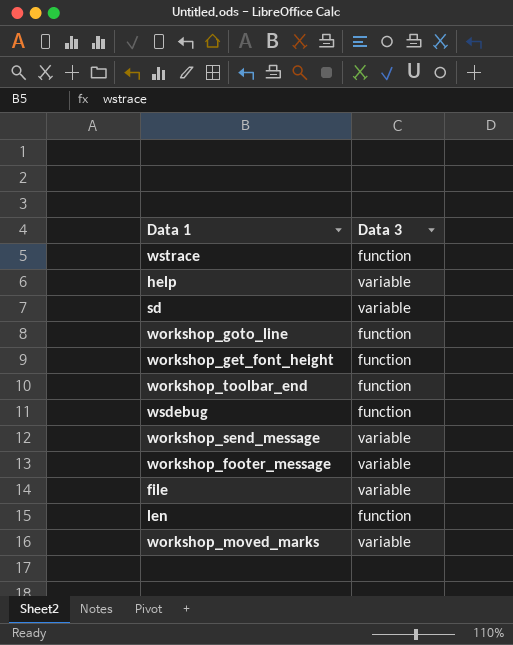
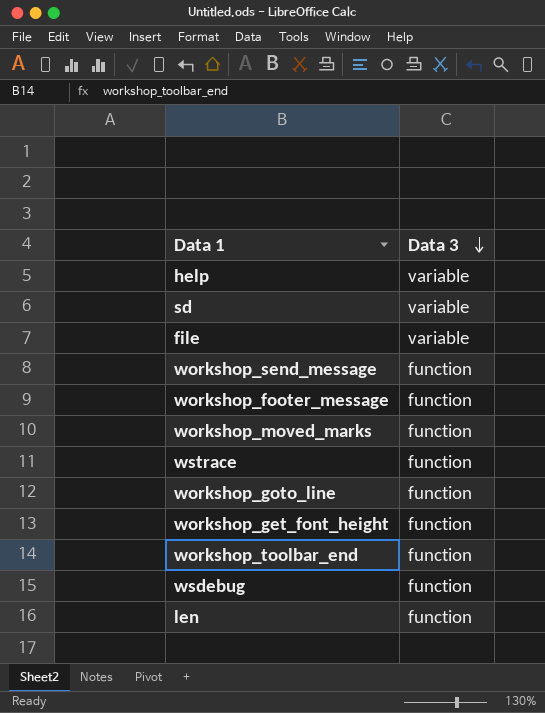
row order: none -> Data 3 descending
workshop_send_message | Data 3: variable -> function
workshop_footer_message | Data 3: variable -> function
workshop_moved_marks | Data 3: variable -> function

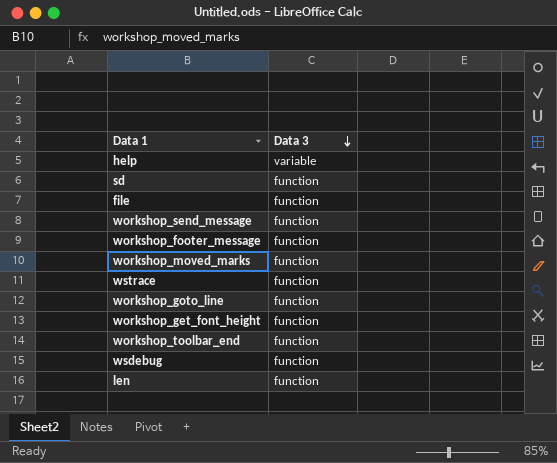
sd | Data 3: variable -> function
file | Data 3: variable -> function

